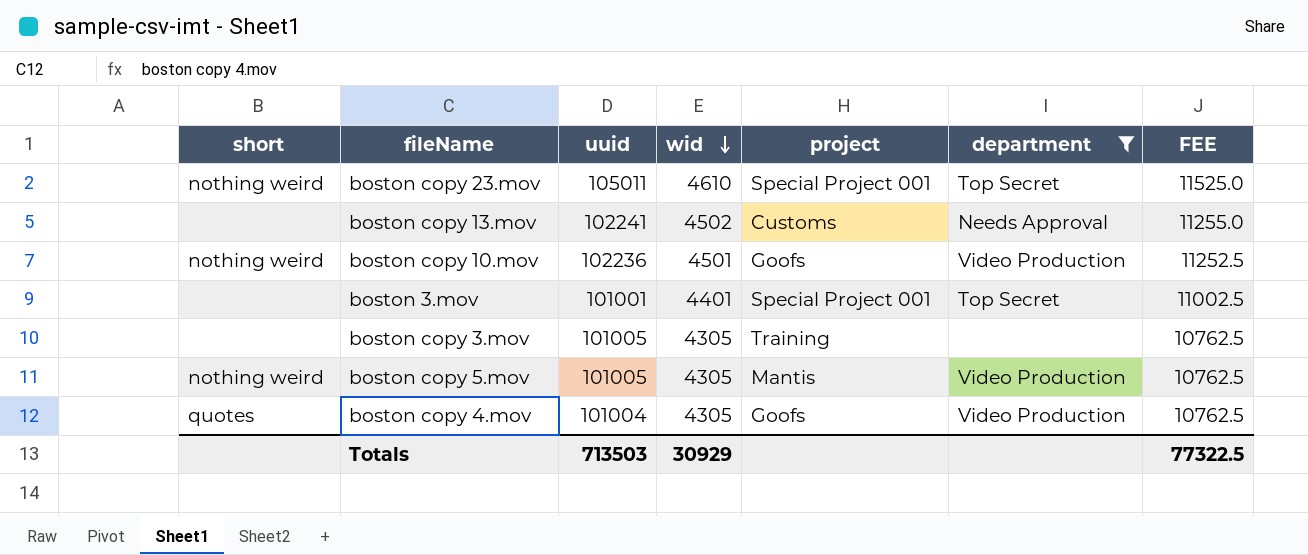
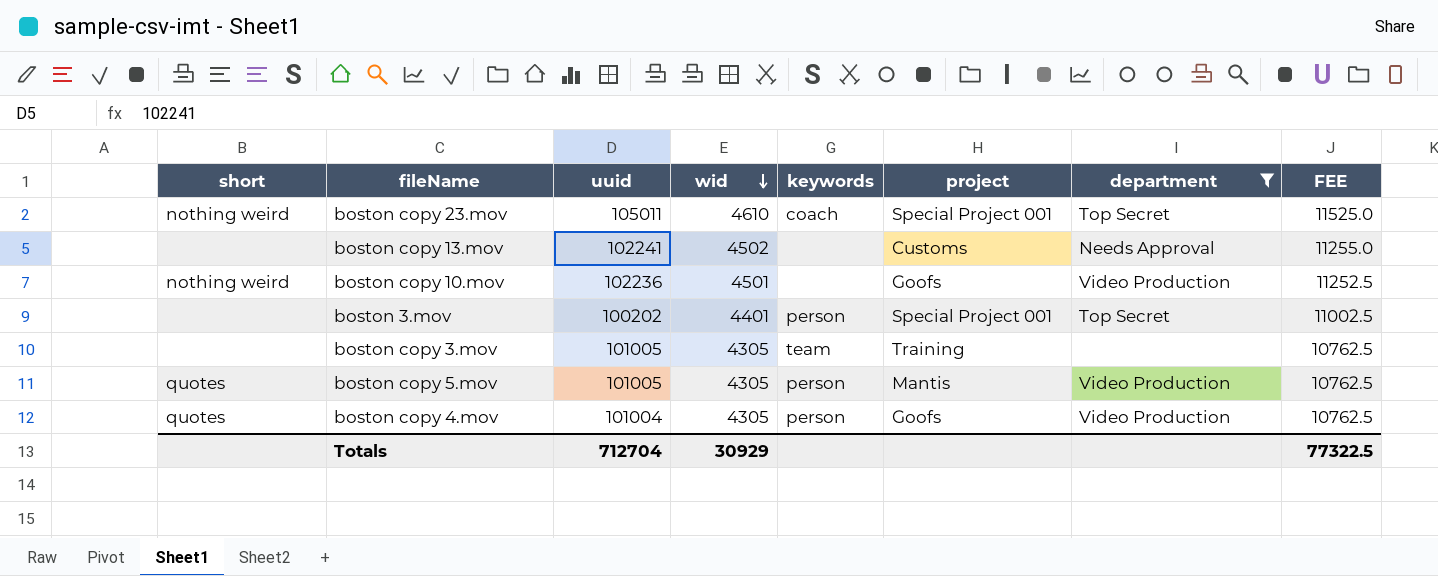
column keywords | position: none -> 5
boston 3.mov | uuid: 101001 -> 100202
boston copy 5.mov | short: nothing weird -> quotes
Totals | uuid: 713503 -> 712704

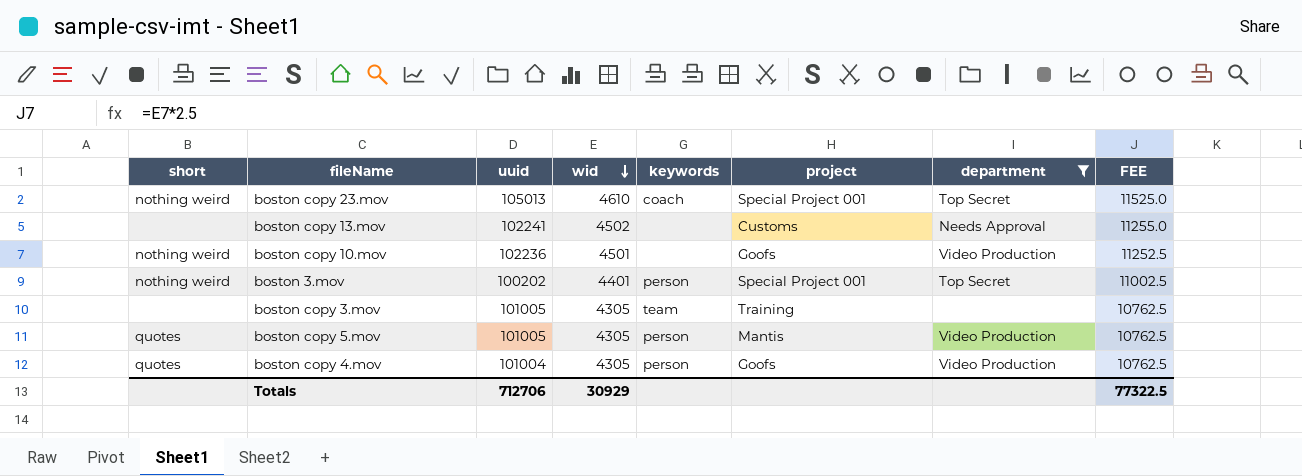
boston copy 23.mov | uuid: 105011 -> 105013
boston 3.mov | short: none -> nothing weird
Totals | uuid: 712704 -> 712706

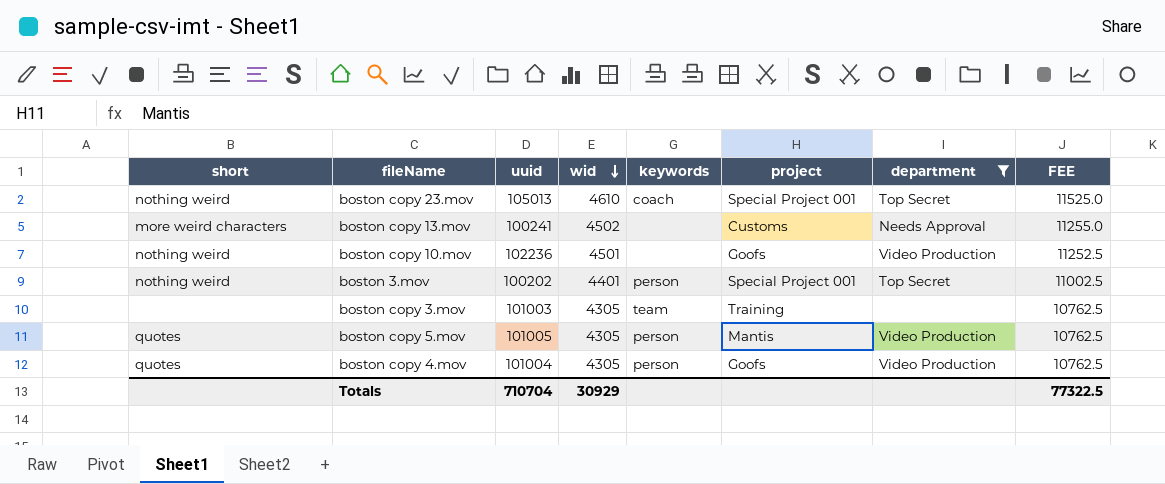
boston copy 13.mov | short: none -> more weird characters
boston copy 13.mov | uuid: 102241 -> 100241
boston copy 3.mov | uuid: 101005 -> 101003
Totals | uuid: 712706 -> 710704

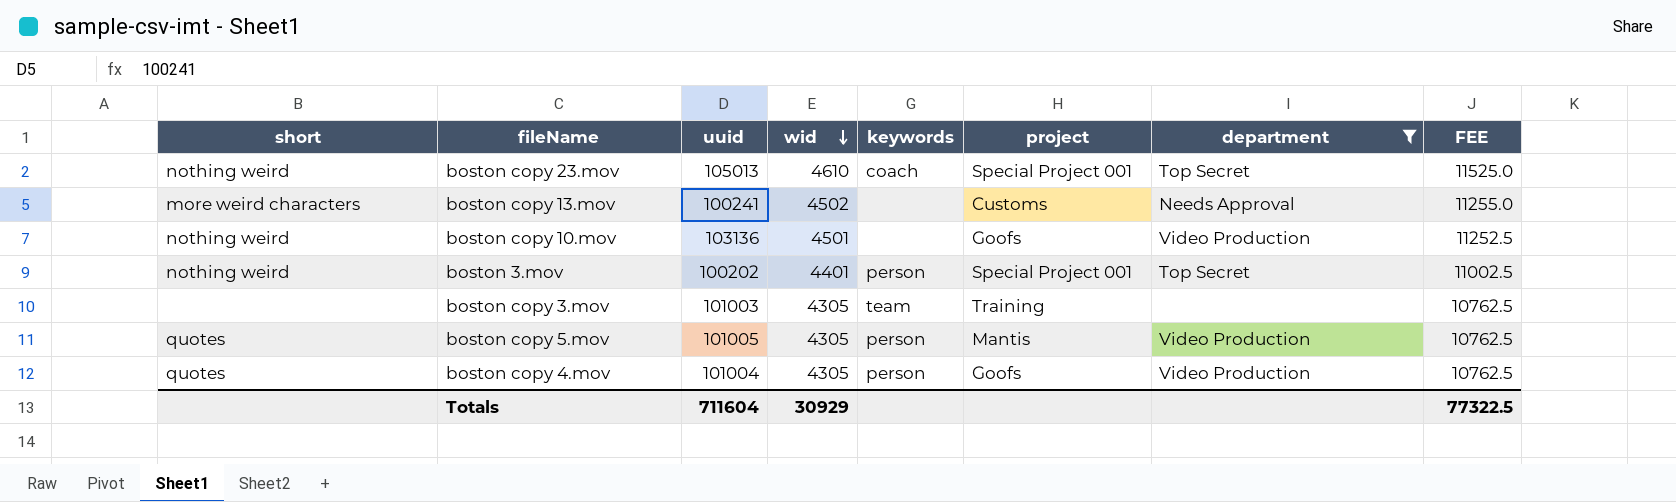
boston copy 10.mov | uuid: 102236 -> 103136
Totals | uuid: 710704 -> 711604

